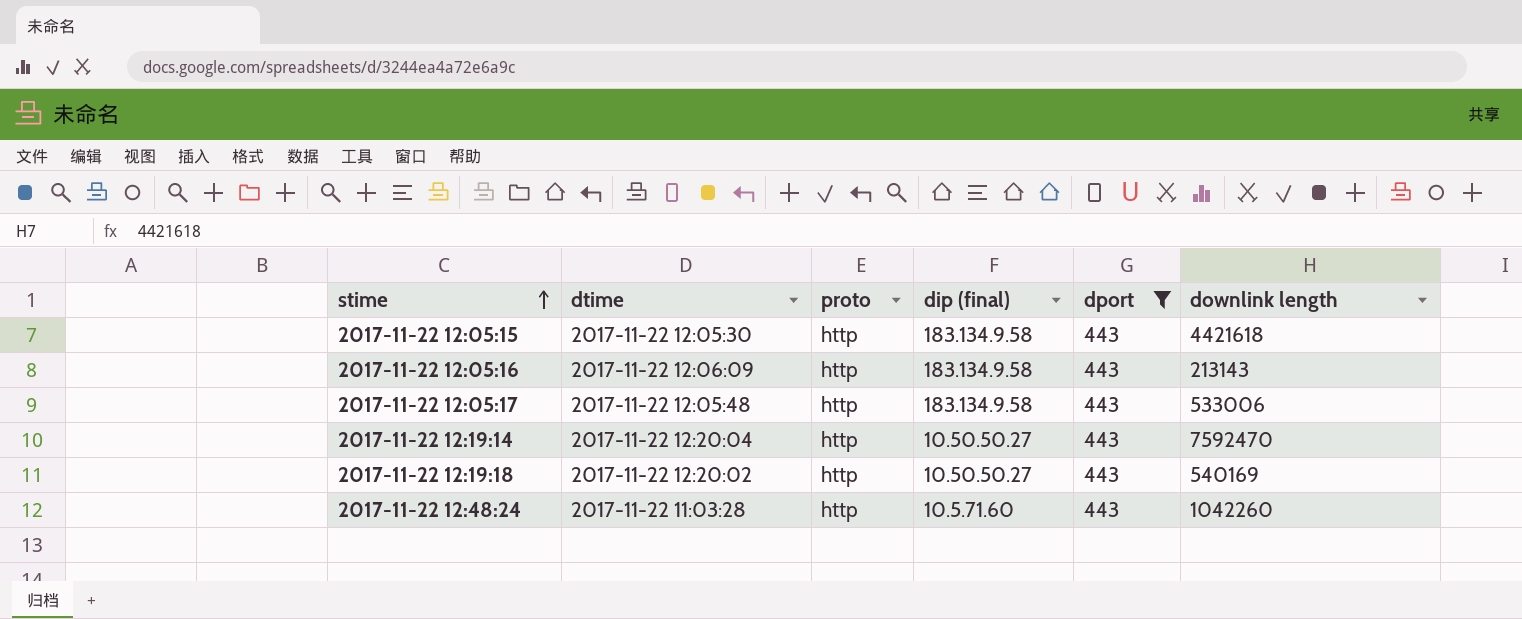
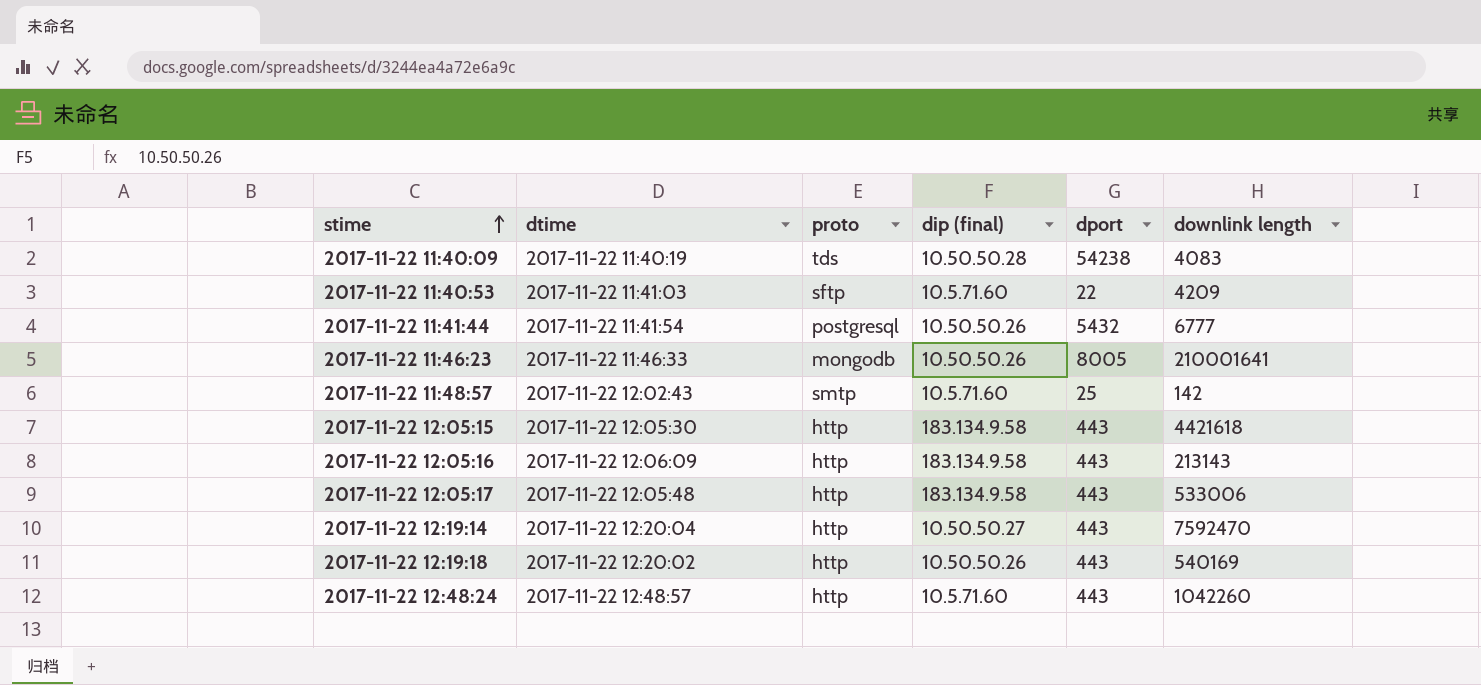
filter: dport = 443 -> none
2017-11-22 12:19:18 | dip (final): 10.50.50.27 -> 10.50.50.26
2017-11-22 12:48:24 | dtime: 2017-11-22 11:03:28 -> 2017-11-22 12:48:57

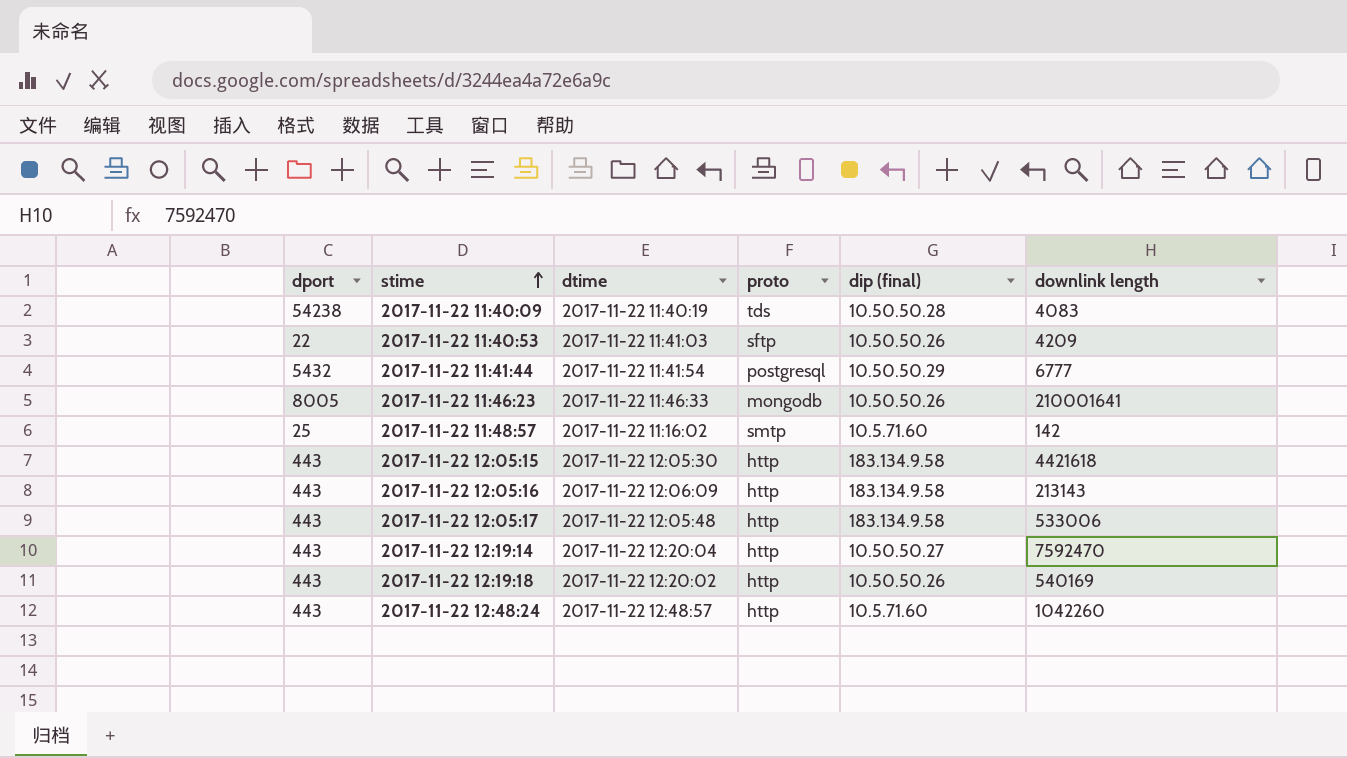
column dport | position: 5 -> 1
2017-11-22 11:40:53 | dip (final): 10.5.71.60 -> 10.50.50.26
2017-11-22 11:41:44 | dip (final): 10.50.50.26 -> 10.50.50.29
2017-11-22 11:48:57 | dtime: 2017-11-22 12:02:43 -> 2017-11-22 11:16:02

